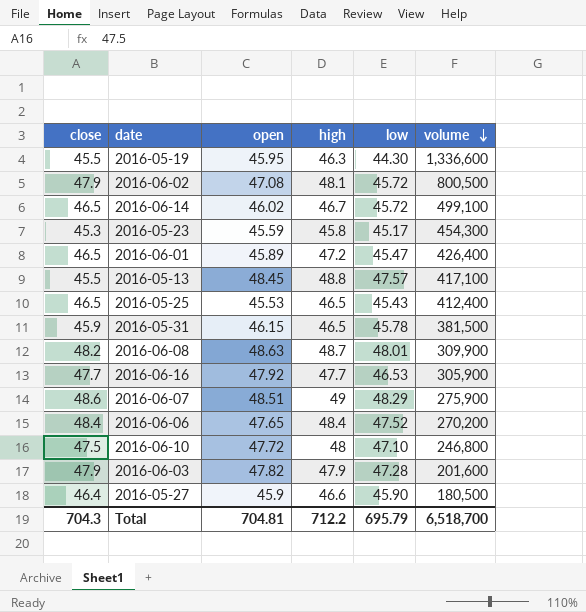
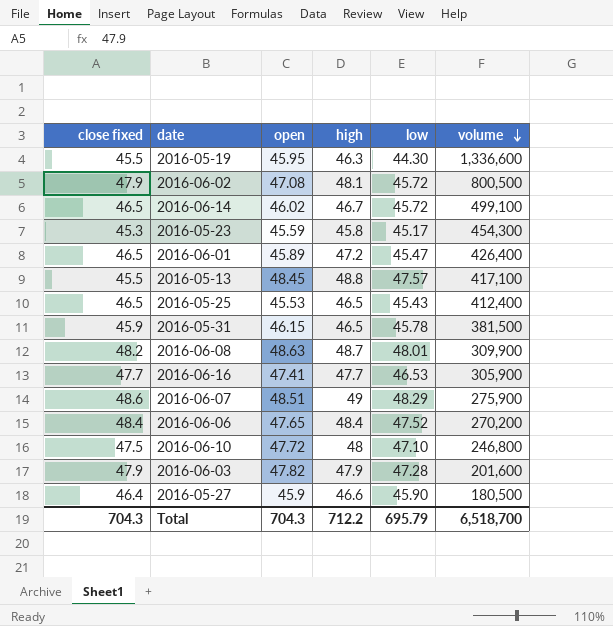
column name: close -> close fixed
2016-06-16 | open: 47.92 -> 47.41
Total | open: 704.81 -> 704.3

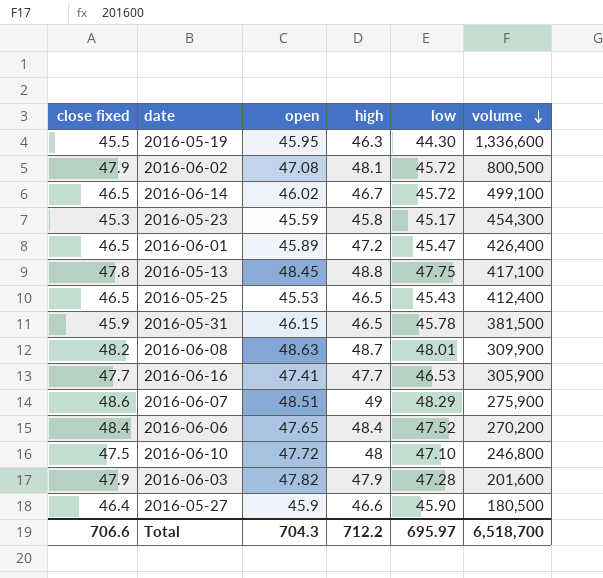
2016-05-13 | close fixed: 45.5 -> 47.8
2016-05-13 | low: 47.57 -> 47.75
Total | close fixed: 704.3 -> 706.6
Total | low: 695.79 -> 695.97

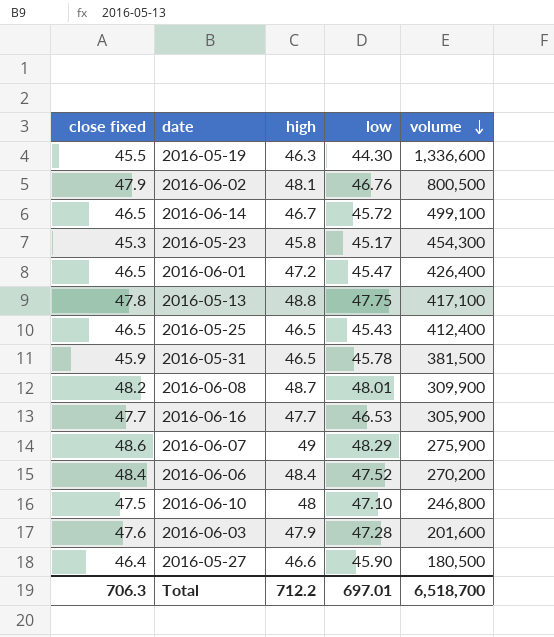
column open | position: 3 -> none
2016-06-02 | low: 45.72 -> 46.76
2016-06-03 | close fixed: 47.9 -> 47.6
Total | close fixed: 706.6 -> 706.3
Total | low: 695.97 -> 697.01

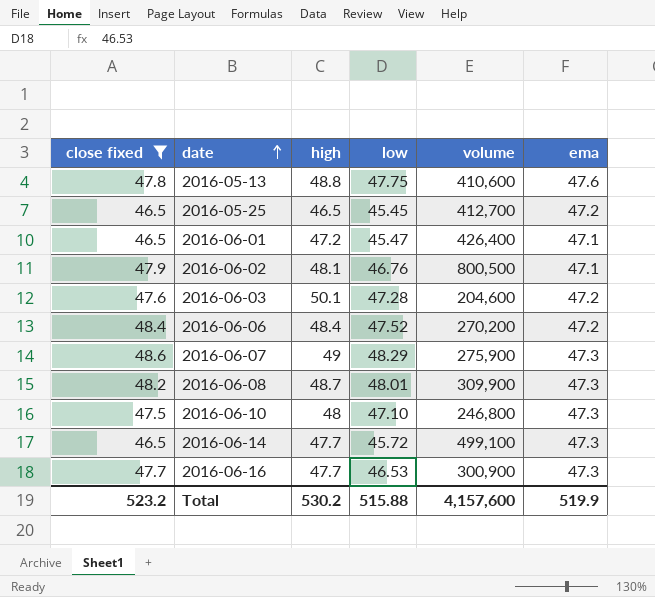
filter: none -> close fixed >= 46.5
row order: volume descending -> date ascending
column ema | position: none -> 6
2016-05-13 | volume: 417,100 -> 410,600
2016-05-25 | low: 45.43 -> 45.45
2016-05-25 | volume: 412,400 -> 412,700
2016-06-03 | high: 47.9 -> 50.1
2016-06-03 | volume: 201,600 -> 204,600
2016-06-14 | high: 46.7 -> 47.7
2016-06-16 | volume: 305,900 -> 300,900
Total | close fixed: 706.3 -> 523.2
Total | high: 712.2 -> 530.2
Total | low: 697.01 -> 515.88
Total | volume: 6,518,700 -> 4,157,600

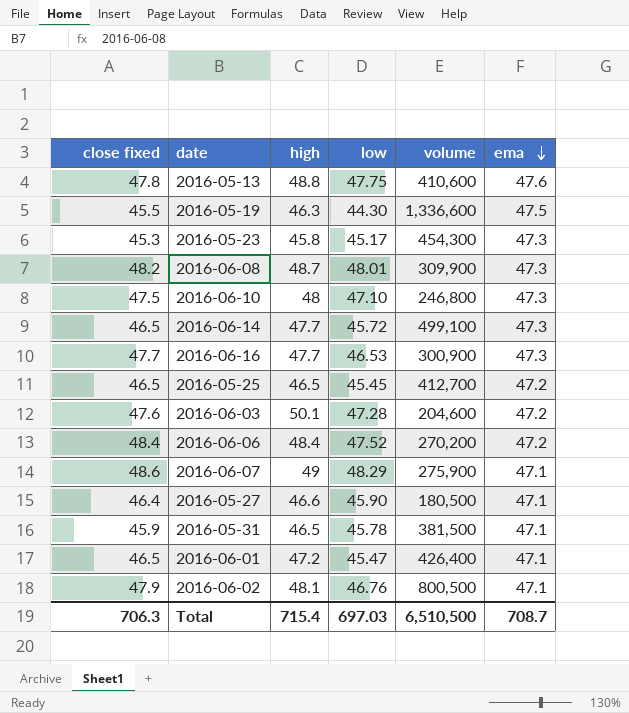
filter: close fixed >= 46.5 -> none
row order: date ascending -> ema descending
2016-06-07 | ema: 47.3 -> 47.1
Total | close fixed: 523.2 -> 706.3
Total | high: 530.2 -> 715.4
Total | low: 515.88 -> 697.03
Total | volume: 4,157,600 -> 6,510,500
Total | ema: 519.9 -> 708.7

